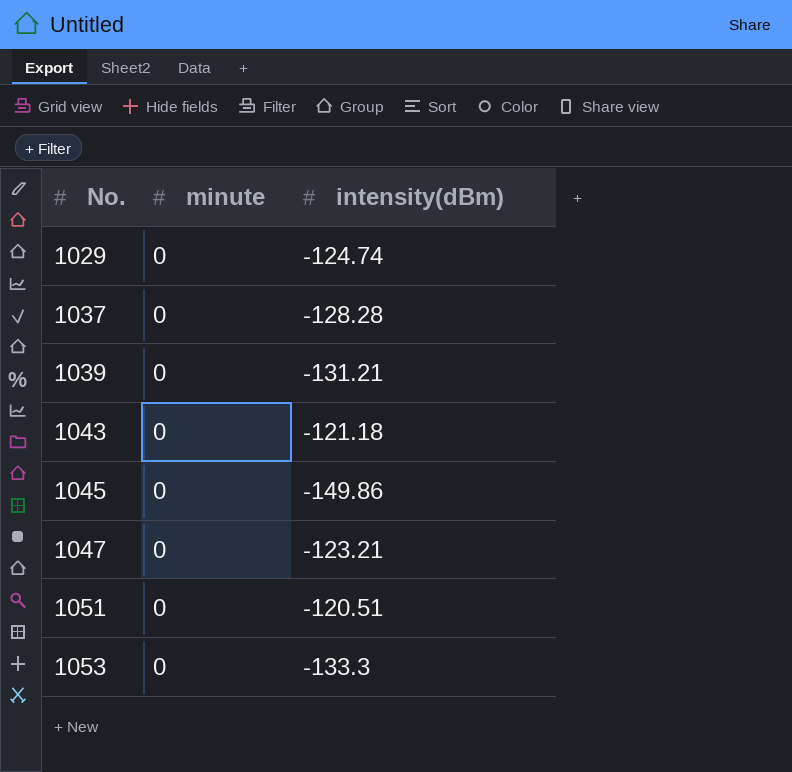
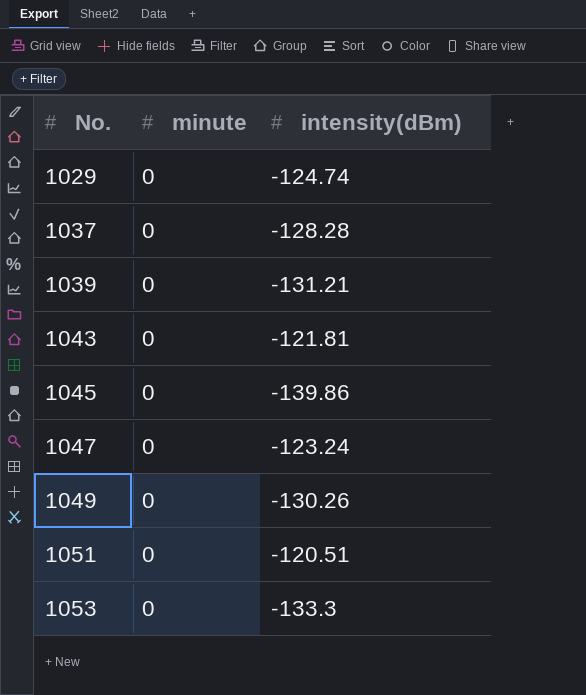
1043 | intensity(dBm): -121.18 -> -121.81
1045 | intensity(dBm): -149.86 -> -139.86
1047 | intensity(dBm): -123.21 -> -123.24
row 1049: none -> 0 | -130.26

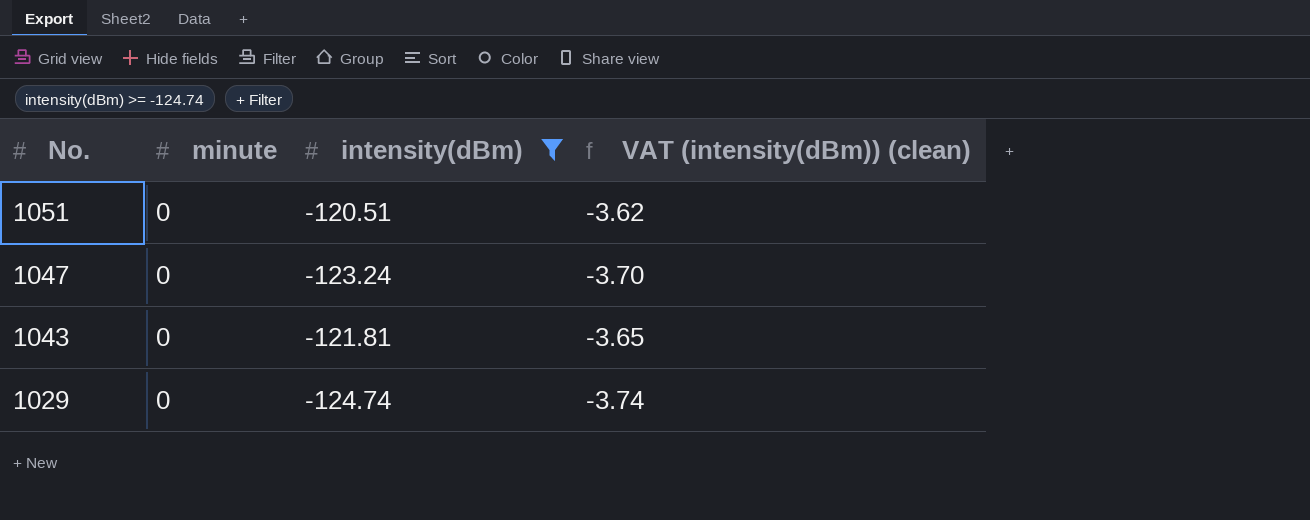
filter: none -> intensity(dBm) >= -124.74
row order: No. ascending -> No. descending
column VAT (intensity(dBm)) (clean) | formula: none -> [intensity(dBm)] * 0.03

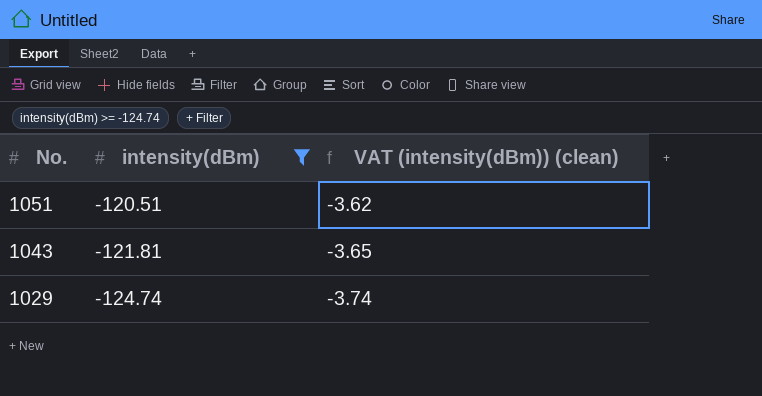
column minute | position: 2 -> none
row 1047: 0 | -123.24 | -3.70 -> none

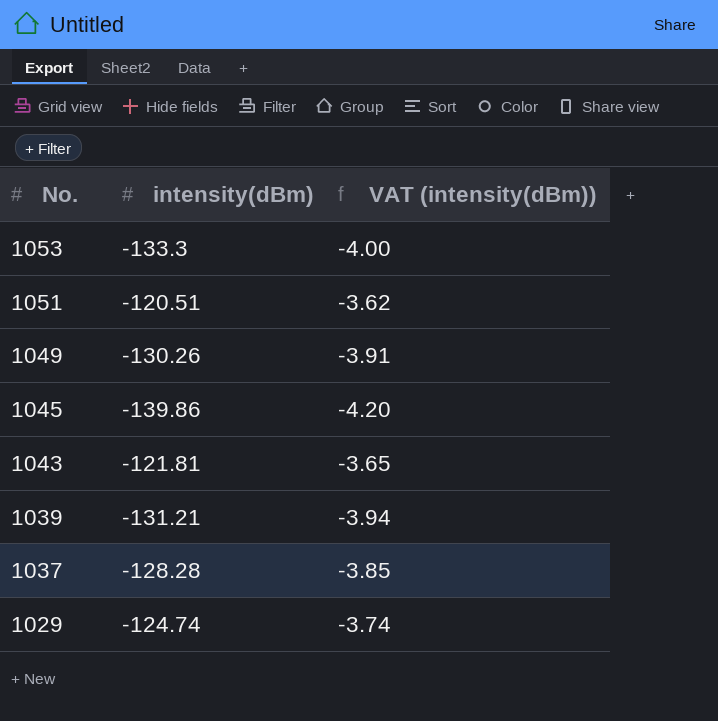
filter: intensity(dBm) >= -124.74 -> none
column name: VAT (intensity(dBm)) (clean) -> VAT (intensity(dBm))

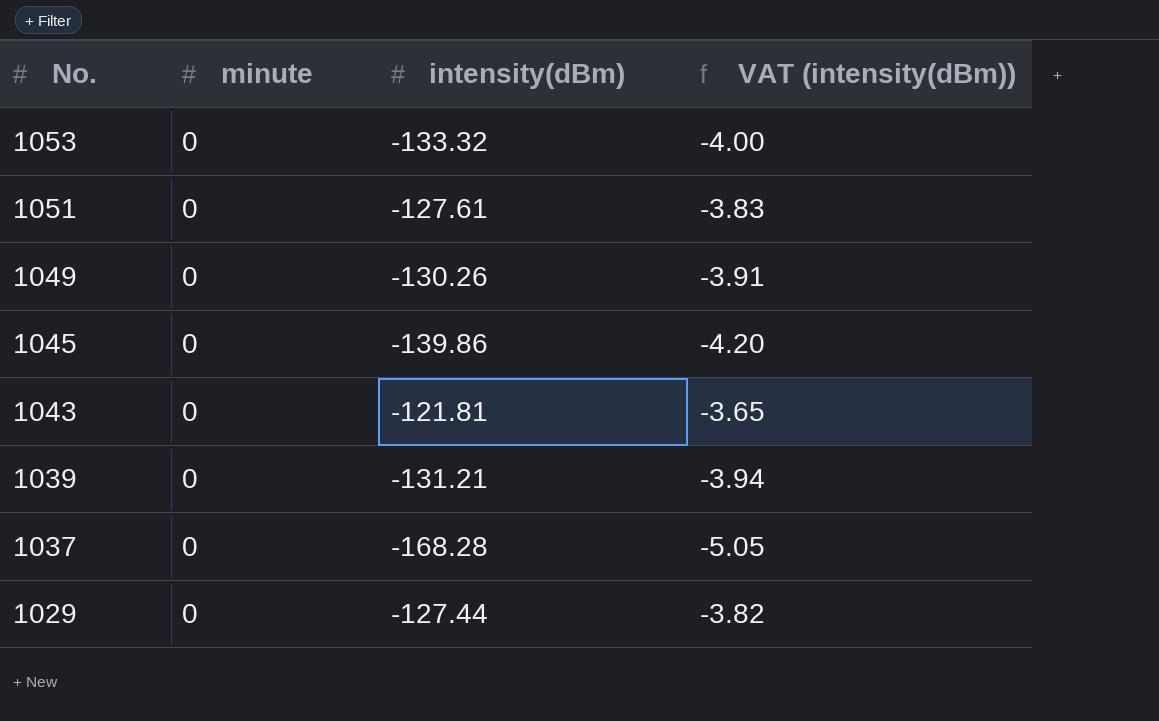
column minute | position: none -> 2
1053 | intensity(dBm): -133.3 -> -133.32
1051 | intensity(dBm): -120.51 -> -127.61
1051 | VAT (intensity(dBm)): -3.62 -> -3.83
1037 | intensity(dBm): -128.28 -> -168.28
1037 | VAT (intensity(dBm)): -3.85 -> -5.05
1029 | intensity(dBm): -124.74 -> -127.44
1029 | VAT (intensity(dBm)): -3.74 -> -3.82

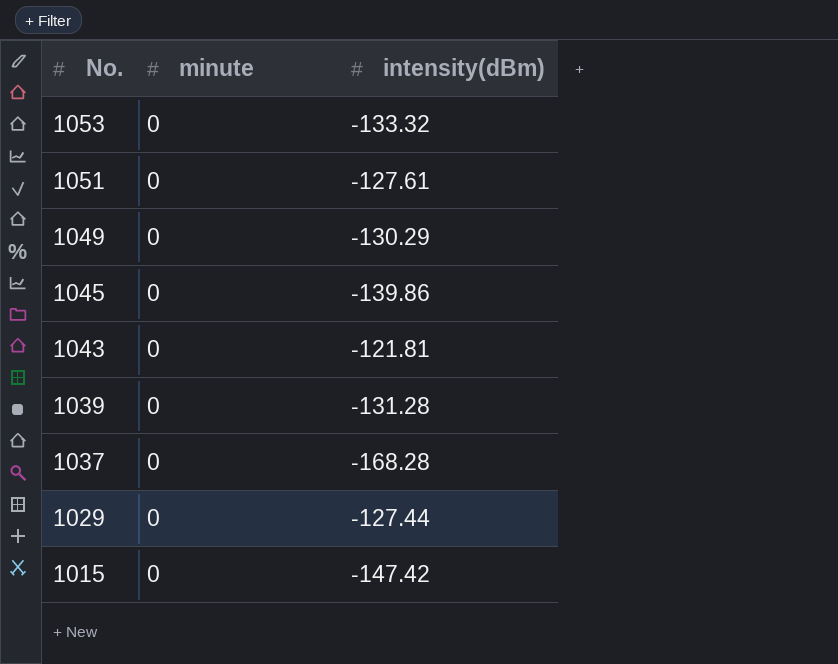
column VAT (intensity(dBm)) | formula: [intensity(dBm)] * 0.03 -> none
1049 | intensity(dBm): -130.26 -> -130.29
1039 | intensity(dBm): -131.21 -> -131.28
row 1015: none -> 0 | -147.42

